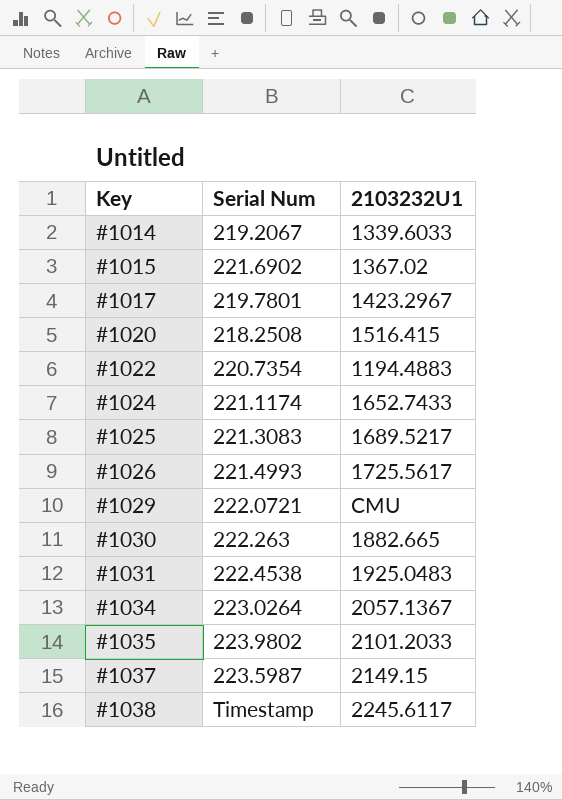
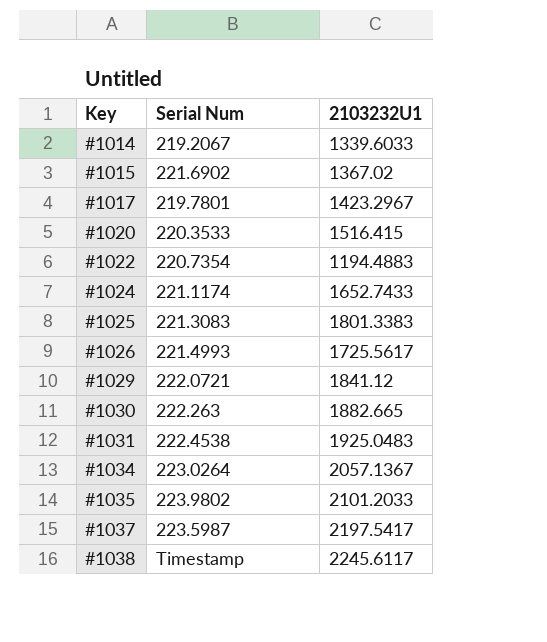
#1020 | Serial Num: 218.2508 -> 220.3533
#1025 | 2103232U1: 1689.5217 -> 1801.3383
#1029 | 2103232U1: CMU -> 1841.12
#1037 | 2103232U1: 2149.15 -> 2197.5417

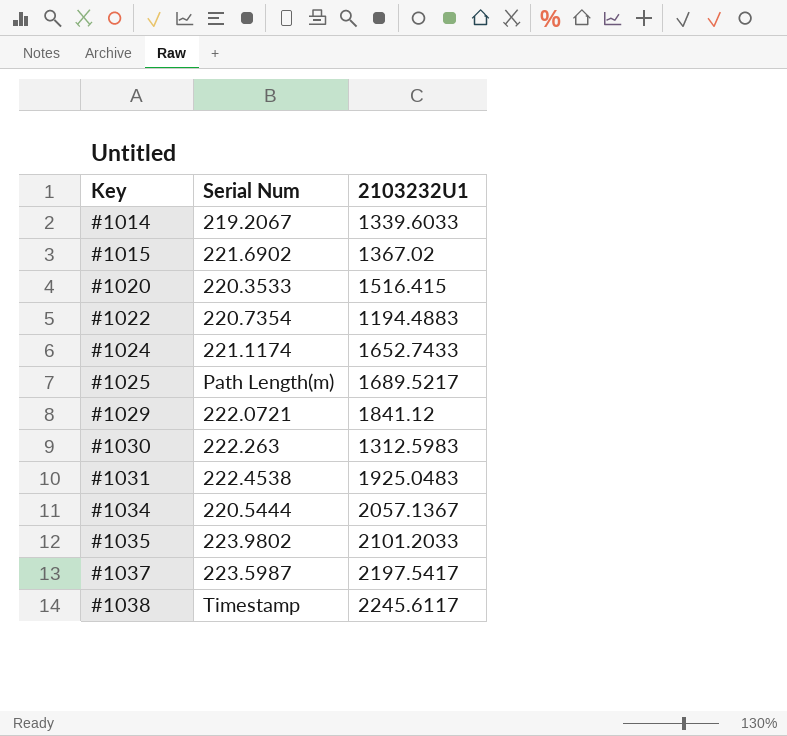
row #1017: 219.7801 | 1423.2967 -> none
row #1026: 221.4993 | 1725.5617 -> none
#1025 | Serial Num: 221.3083 -> Path Length(m)
#1025 | 2103232U1: 1801.3383 -> 1689.5217
#1030 | 2103232U1: 1882.665 -> 1312.5983
#1034 | Serial Num: 223.0264 -> 220.5444

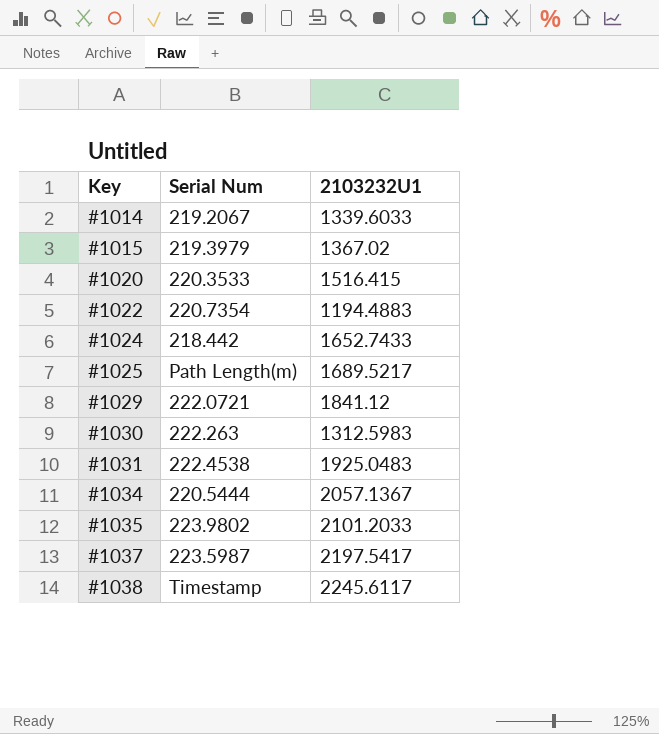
#1015 | Serial Num: 221.6902 -> 219.3979
#1024 | Serial Num: 221.1174 -> 218.442

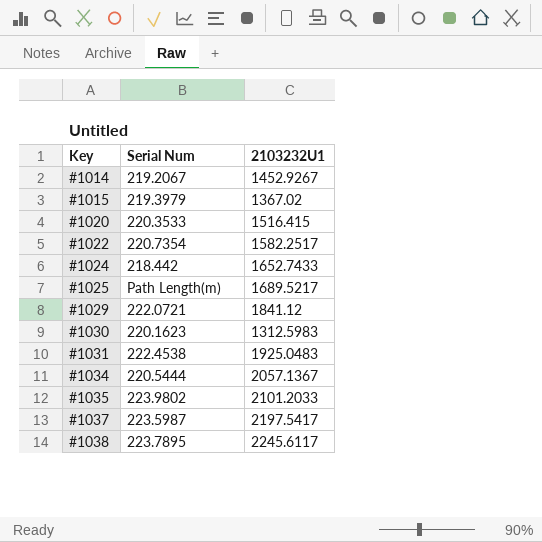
#1014 | 2103232U1: 1339.6033 -> 1452.9267
#1022 | 2103232U1: 1194.4883 -> 1582.2517
#1030 | Serial Num: 222.263 -> 220.1623
#1038 | Serial Num: Timestamp -> 223.7895

